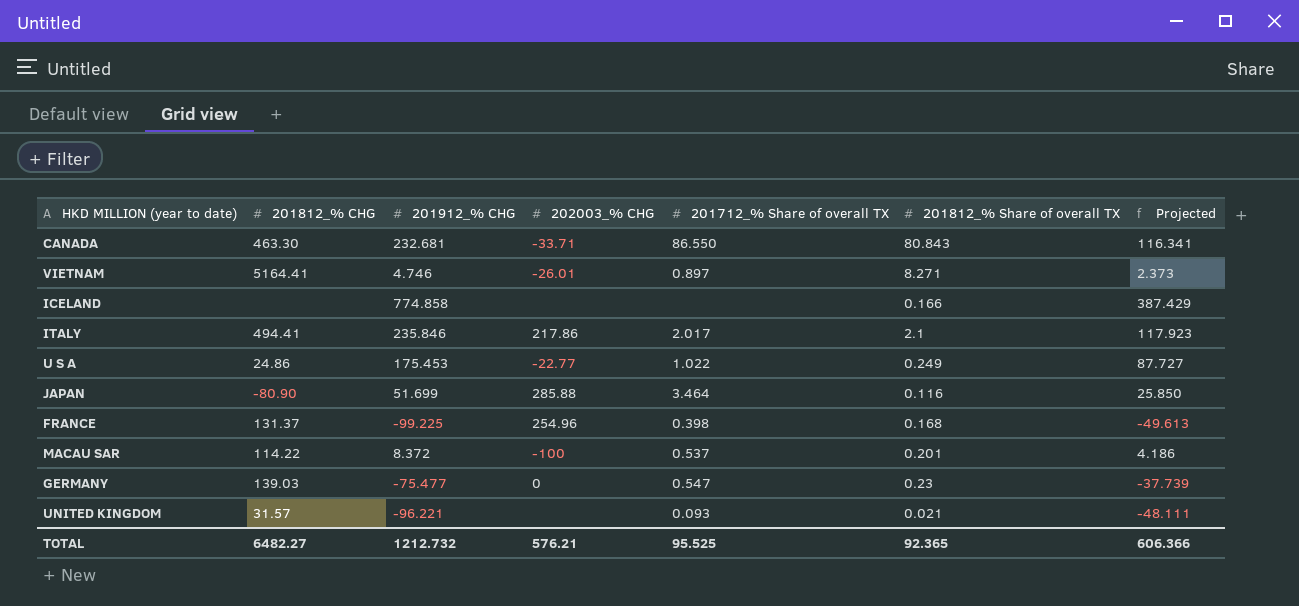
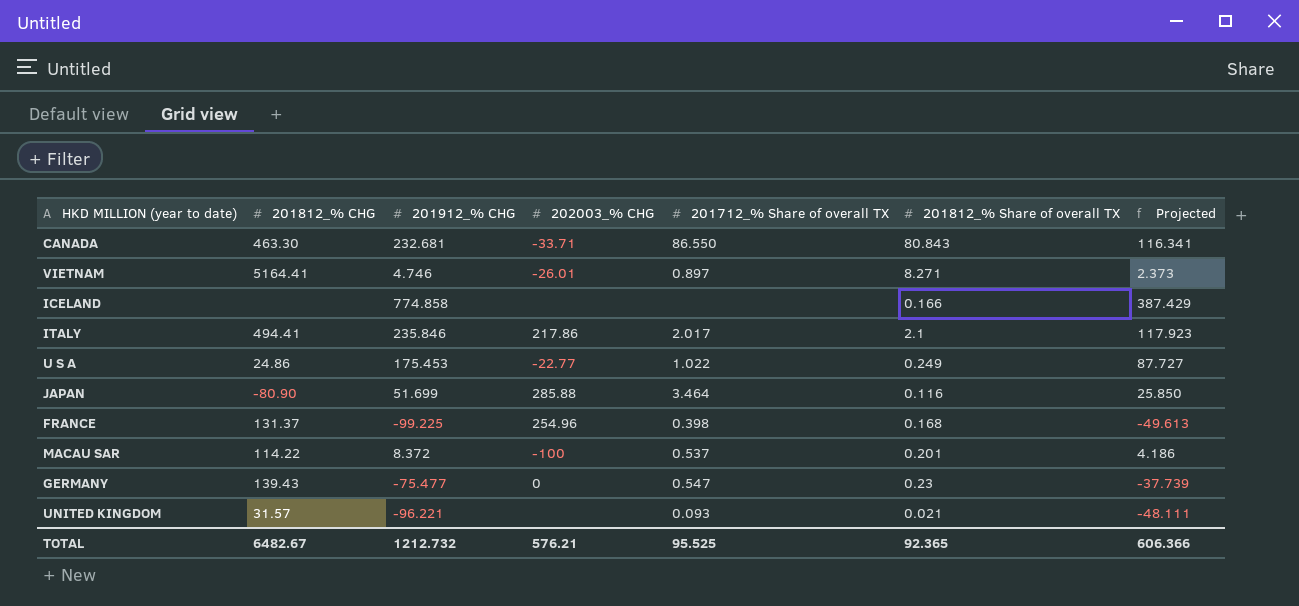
GERMANY | 201812_% CHG: 139.03 -> 139.43
TOTAL | 201812_% CHG: 6482.27 -> 6482.67

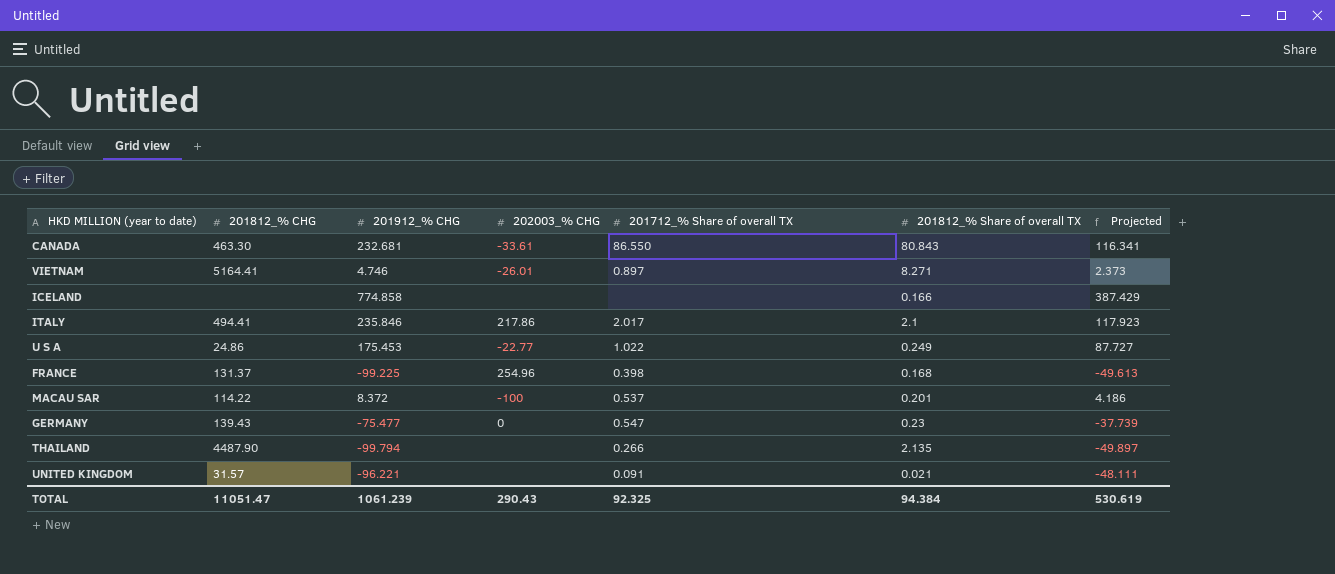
row JAPAN: -80.90 | 51.699 | 285.88 | 3.464 | 0.116 | 25.850 -> none
CANADA | 202003_% CHG: -33.71 -> -33.61
row THAILAND: none -> 4487.90 | -99.794 | none | 0.266 | 2.135 | -49.897
UNITED KINGDOM | 201712_% Share of overall TX: 0.093 -> 0.091
TOTAL | 201812_% CHG: 6482.67 -> 11051.47
TOTAL | 201912_% CHG: 1212.732 -> 1061.239
TOTAL | 202003_% CHG: 576.21 -> 290.43
TOTAL | 201712_% Share of overall TX: 95.525 -> 92.325
TOTAL | 201812_% Share of overall TX: 92.365 -> 94.384
TOTAL | Projected: 606.366 -> 530.619

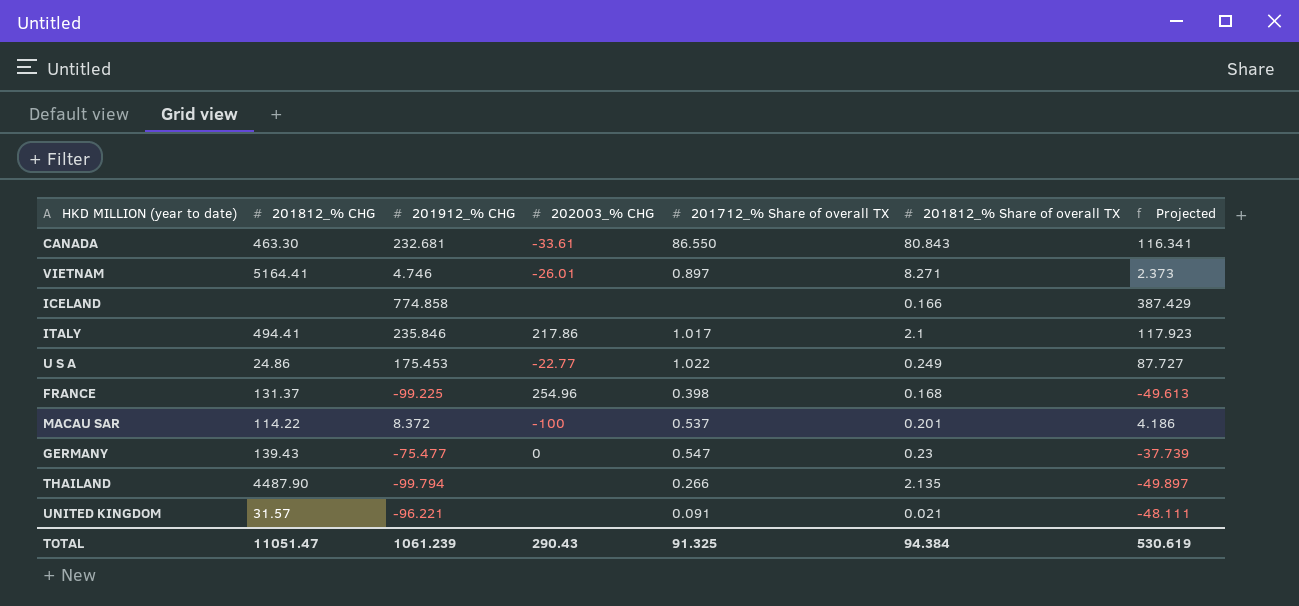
ITALY | 201712_% Share of overall TX: 2.017 -> 1.017
TOTAL | 201712_% Share of overall TX: 92.325 -> 91.325

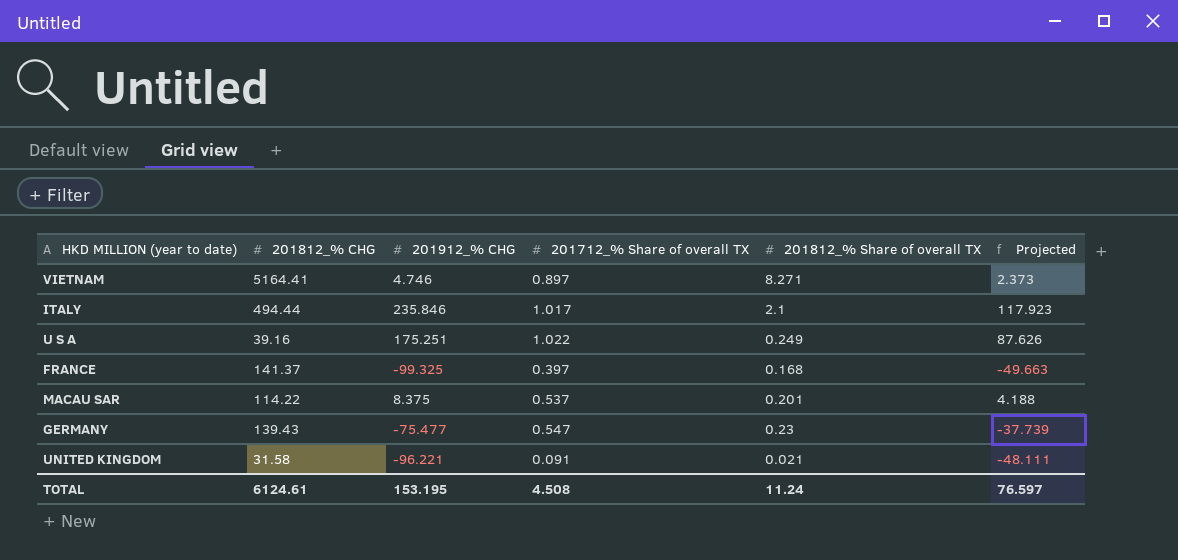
column 202003_% CHG | position: 4 -> none
row CANADA: 463.30 | 232.681 | -33.61 | 86.550 | 80.843 | 116.341 -> none
row ICELAND: none | 774.858 | none | none | 0.166 | 387.429 -> none
row THAILAND: 4487.90 | -99.794 | none | 0.266 | 2.135 | -49.897 -> none
ITALY | 201812_% CHG: 494.41 -> 494.44
U S A | 201812_% CHG: 24.86 -> 39.16
U S A | 201912_% CHG: 175.453 -> 175.251
U S A | Projected: 87.727 -> 87.626
FRANCE | 201812_% CHG: 131.37 -> 141.37
FRANCE | 201912_% CHG: -99.225 -> -99.325
FRANCE | 201712_% Share of overall TX: 0.398 -> 0.397
FRANCE | Projected: -49.613 -> -49.663
MACAU SAR | 201912_% CHG: 8.372 -> 8.375
MACAU SAR | Projected: 4.186 -> 4.188
UNITED KINGDOM | 201812_% CHG: 31.57 -> 31.58
TOTAL | 201812_% CHG: 11051.47 -> 6124.61
TOTAL | 201912_% CHG: 1061.239 -> 153.195
TOTAL | 201712_% Share of overall TX: 91.325 -> 4.508
TOTAL | 201812_% Share of overall TX: 94.384 -> 11.24
TOTAL | Projected: 530.619 -> 76.597

